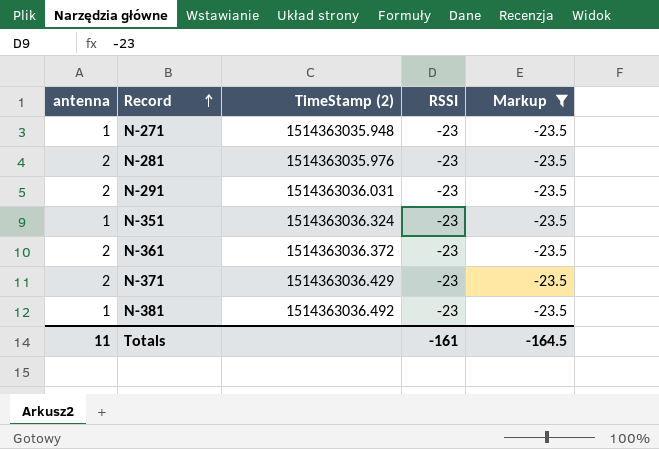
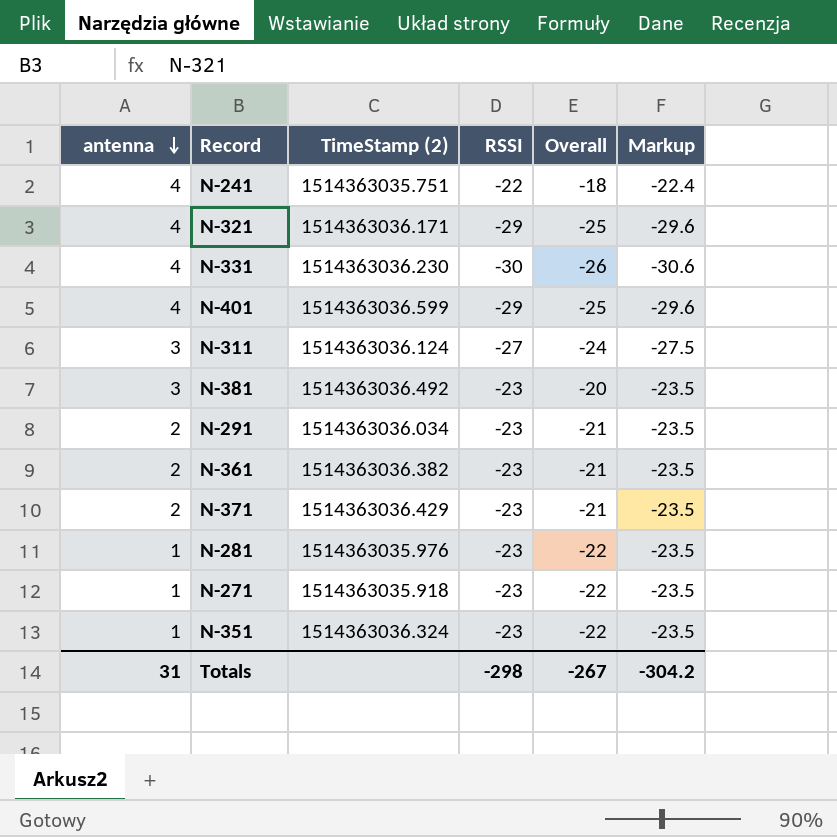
filter: Markup = -23.5 -> none
row order: Record ascending -> antenna descending
column Overall | formula: none -> [antenna] + [RSSI]
N-381 | antenna: 1 -> 3
N-291 | TimeStamp (2): 1514363036.031 -> 1514363036.034
N-361 | TimeStamp (2): 1514363036.372 -> 1514363036.382
N-281 | antenna: 2 -> 1
N-271 | TimeStamp (2): 1514363035.948 -> 1514363035.918
Totals | antenna: 11 -> 31
Totals | RSSI: -161 -> -298
Totals | Markup: -164.5 -> -304.2

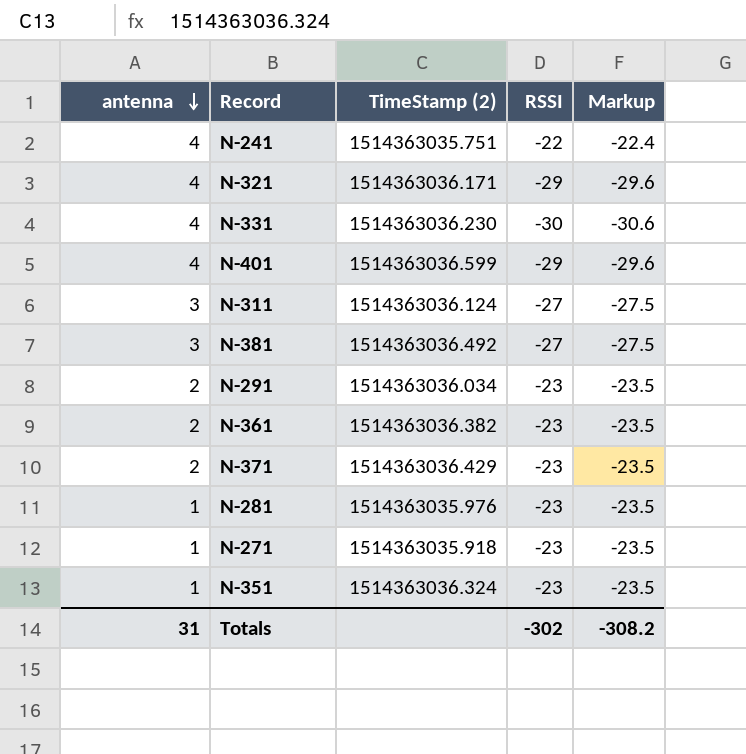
column Overall | formula: [antenna] + [RSSI] -> none
N-381 | RSSI: -23 -> -27
N-381 | Markup: -23.5 -> -27.5
Totals | RSSI: -298 -> -302
Totals | Markup: -304.2 -> -308.2

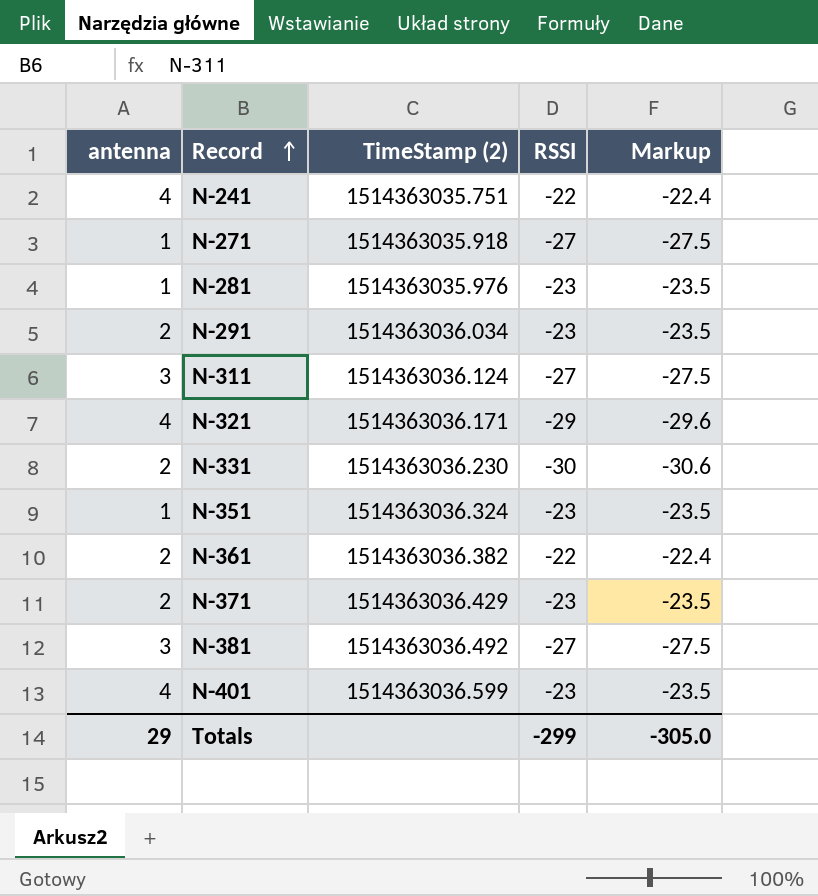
row order: antenna descending -> Record ascending
N-271 | RSSI: -23 -> -27
N-271 | Markup: -23.5 -> -27.5
N-331 | antenna: 4 -> 2
N-361 | RSSI: -23 -> -22
N-361 | Markup: -23.5 -> -22.4
N-401 | RSSI: -29 -> -23
N-401 | Markup: -29.6 -> -23.5
Totals | antenna: 31 -> 29
Totals | RSSI: -302 -> -299
Totals | Markup: -308.2 -> -305.0

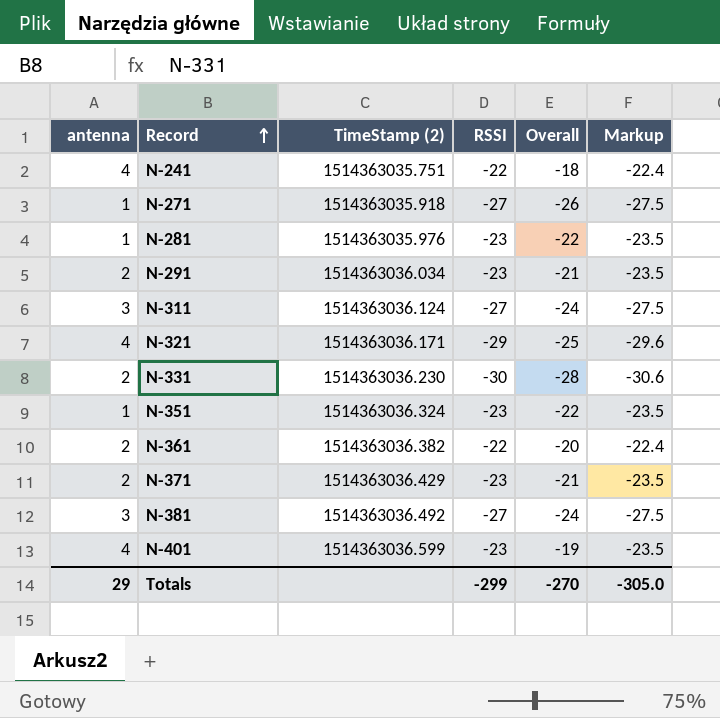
column Overall | formula: none -> [antenna] + [RSSI]

